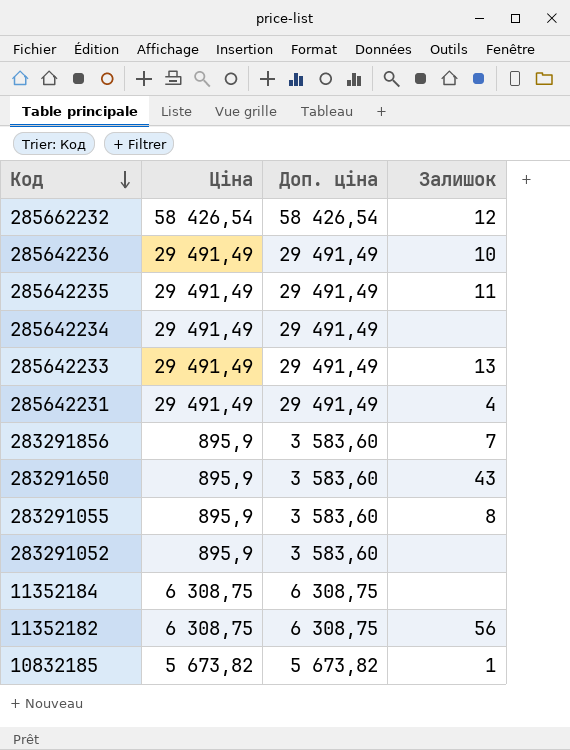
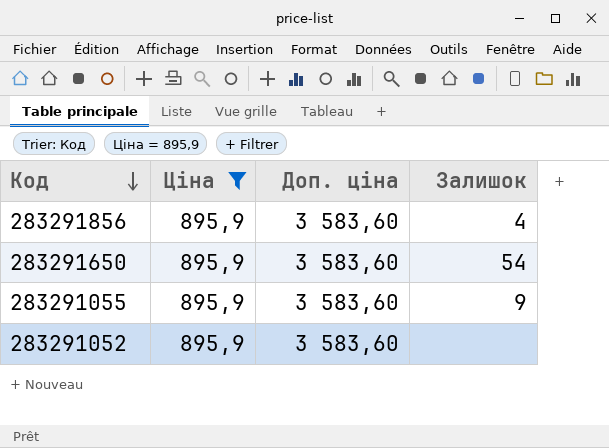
filter: none -> Ціна = 895,9
283291856 | Залишок: 7 -> 4
283291650 | Залишок: 43 -> 54
283291055 | Залишок: 8 -> 9

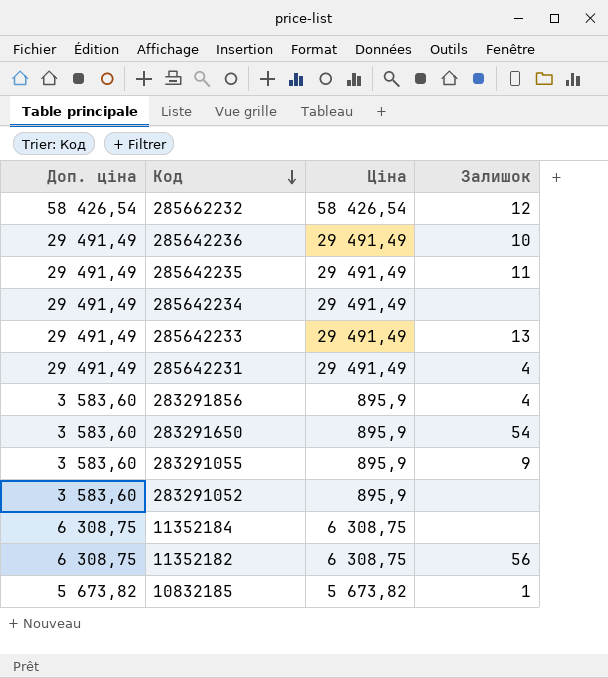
filter: Ціна = 895,9 -> none
column Доп. ціна | position: 3 -> 1

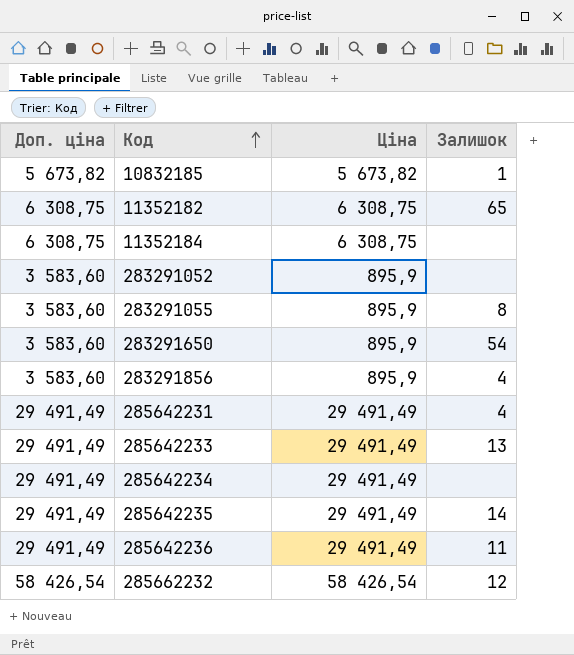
row order: Код descending -> Код ascending
11352182 | Залишок: 56 -> 65
283291055 | Залишок: 9 -> 8
285642235 | Залишок: 11 -> 14
285642236 | Залишок: 10 -> 11

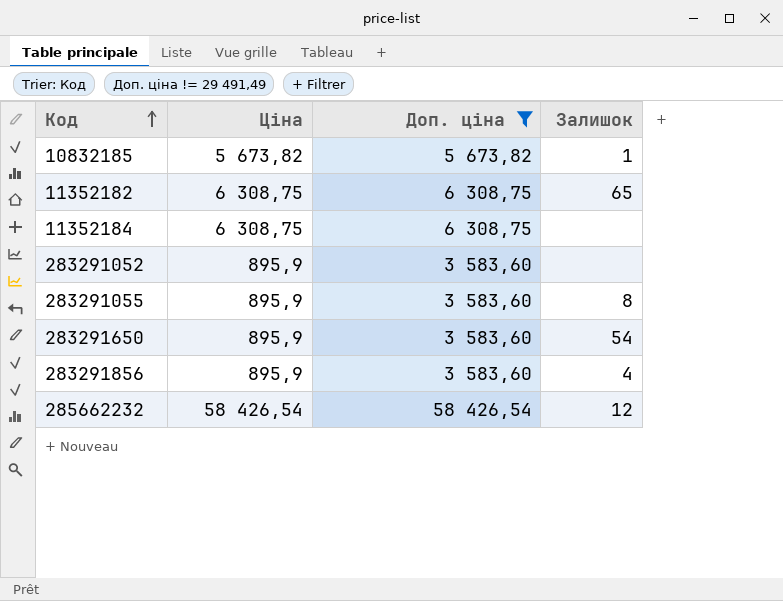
filter: none -> Доп. ціна != 29 491,49
column Доп. ціна | position: 1 -> 3

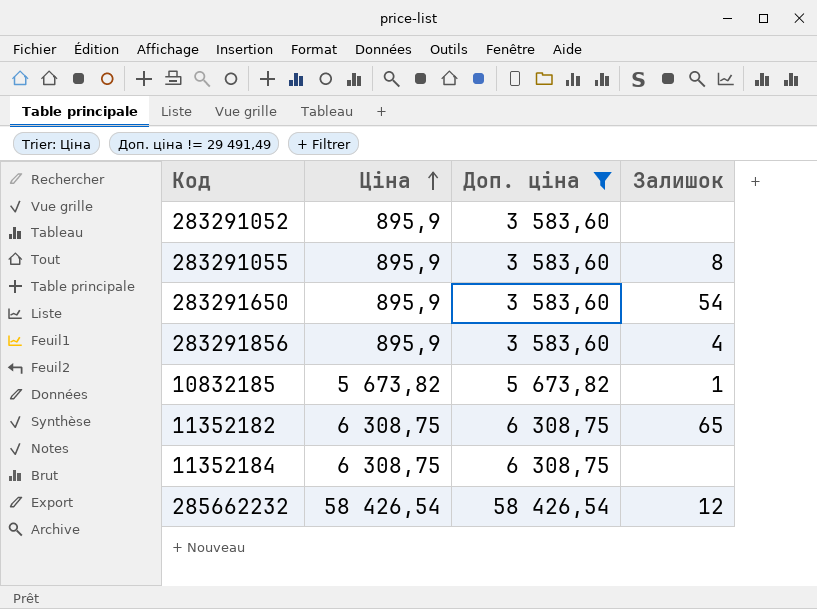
row order: Код ascending -> Ціна ascending

